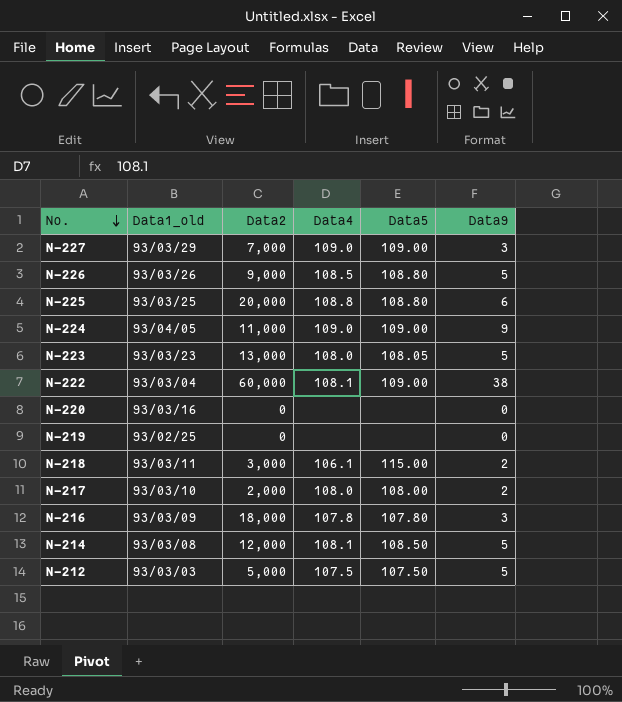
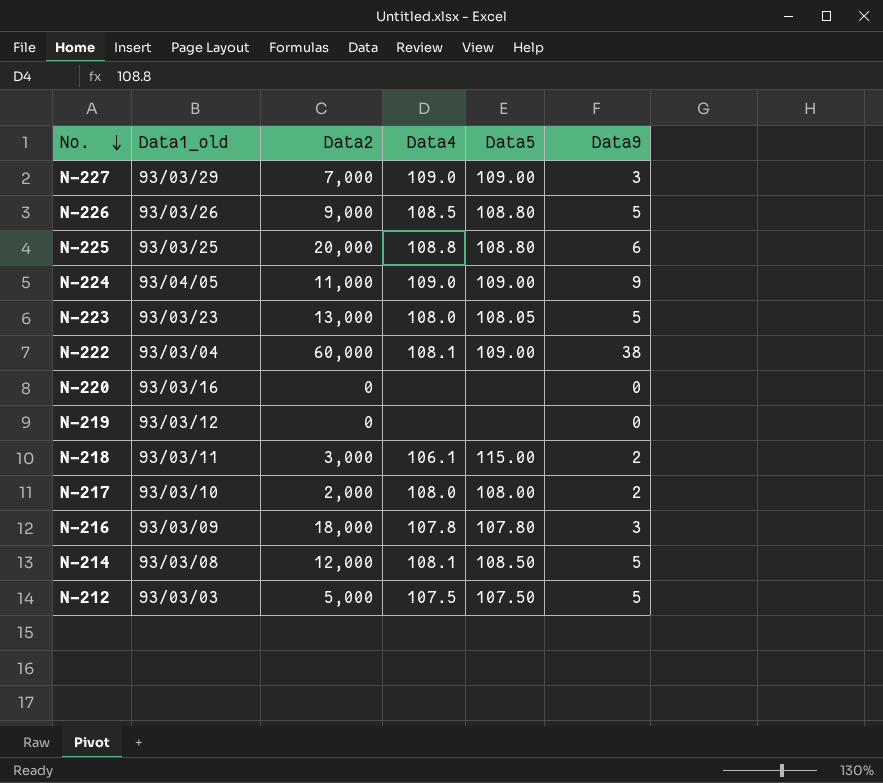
N-219 | Data1_old: 93/02/25 -> 93/03/12

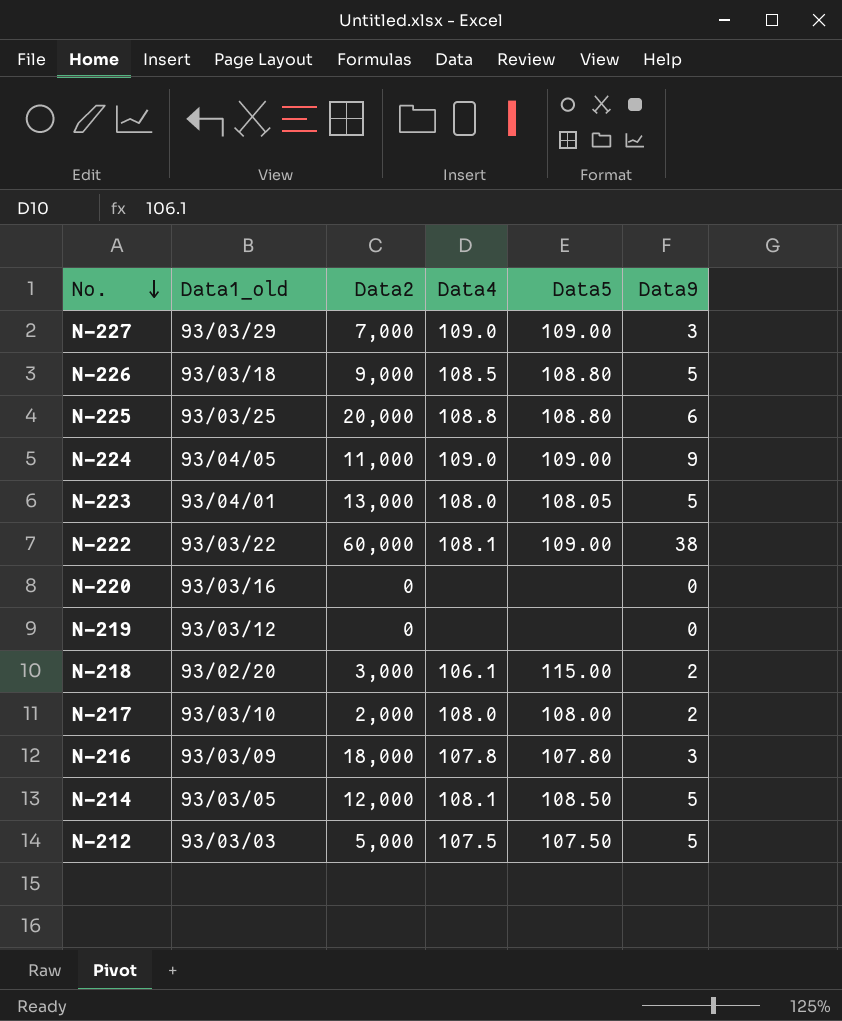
N-226 | Data1_old: 93/03/26 -> 93/03/18
N-223 | Data1_old: 93/03/23 -> 93/04/01
N-222 | Data1_old: 93/03/04 -> 93/03/22
N-218 | Data1_old: 93/03/11 -> 93/02/20
N-214 | Data1_old: 93/03/08 -> 93/03/05

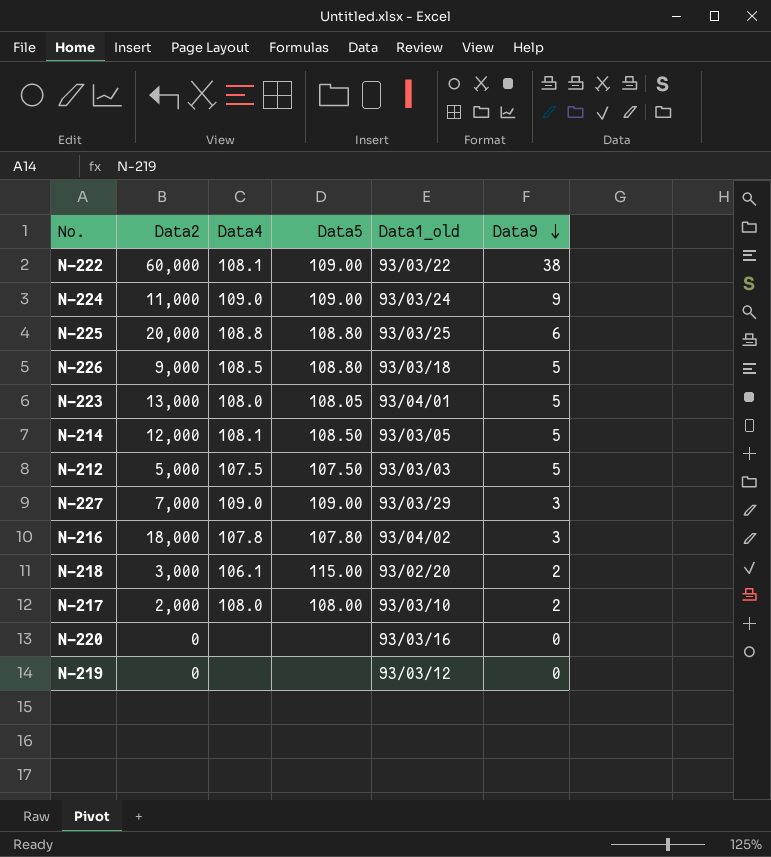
row order: No. descending -> Data9 descending
column Data1_old | position: 2 -> 5
N-224 | Data1_old: 93/04/05 -> 93/03/24
N-216 | Data1_old: 93/03/09 -> 93/04/02

